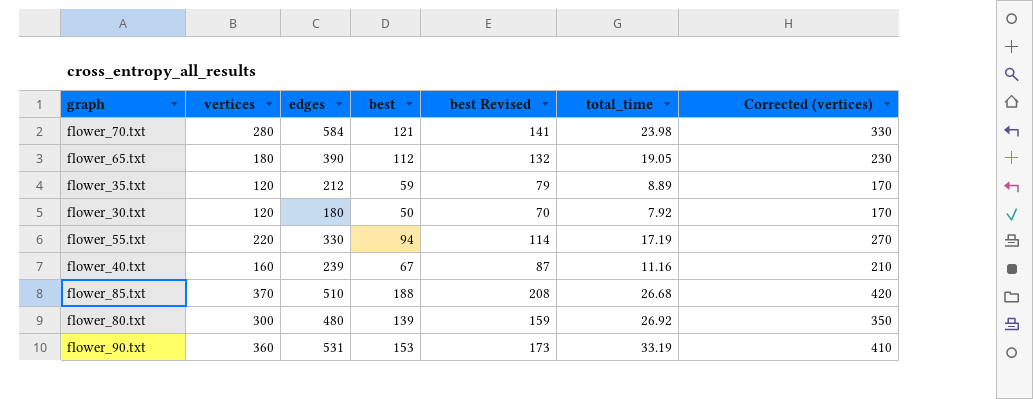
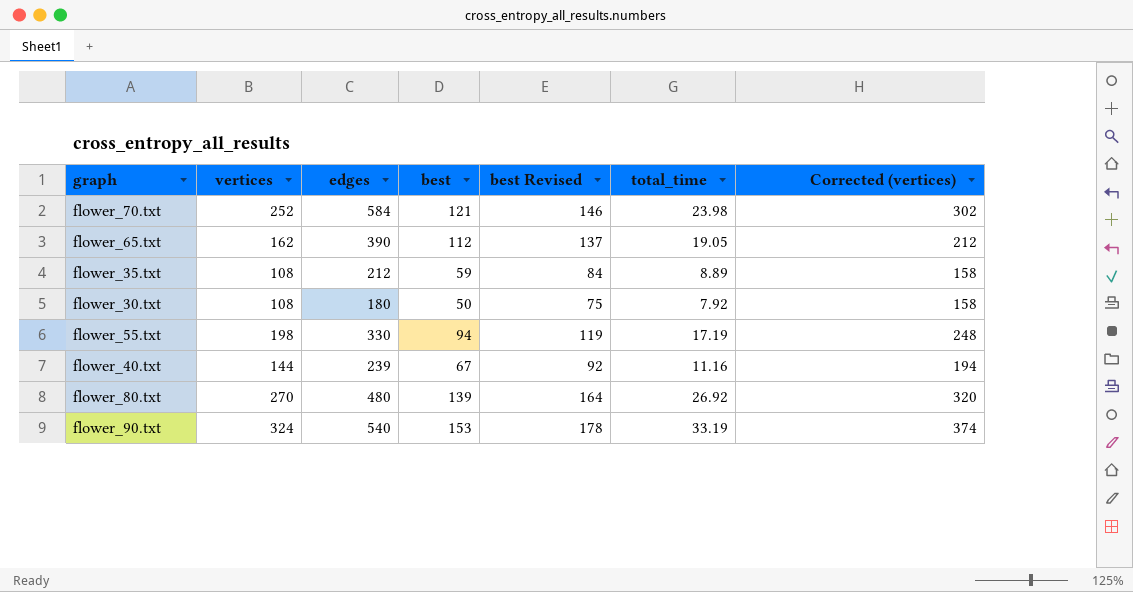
column best Revised | formula: [best] + 20 -> [best] + 25
row flower_85.txt: 370 | 510 | 188 | 208 | 26.68 | 420 -> none
flower_70.txt | vertices: 280 -> 252
flower_70.txt | Corrected (vertices): 330 -> 302
flower_65.txt | vertices: 180 -> 162
flower_65.txt | Corrected (vertices): 230 -> 212
flower_35.txt | vertices: 120 -> 108
flower_35.txt | Corrected (vertices): 170 -> 158
flower_30.txt | vertices: 120 -> 108
flower_30.txt | Corrected (vertices): 170 -> 158
flower_55.txt | vertices: 220 -> 198
flower_55.txt | Corrected (vertices): 270 -> 248
flower_40.txt | vertices: 160 -> 144
flower_40.txt | Corrected (vertices): 210 -> 194
flower_80.txt | vertices: 300 -> 270
flower_80.txt | Corrected (vertices): 350 -> 320
flower_90.txt | vertices: 360 -> 324
flower_90.txt | edges: 531 -> 540
flower_90.txt | Corrected (vertices): 410 -> 374

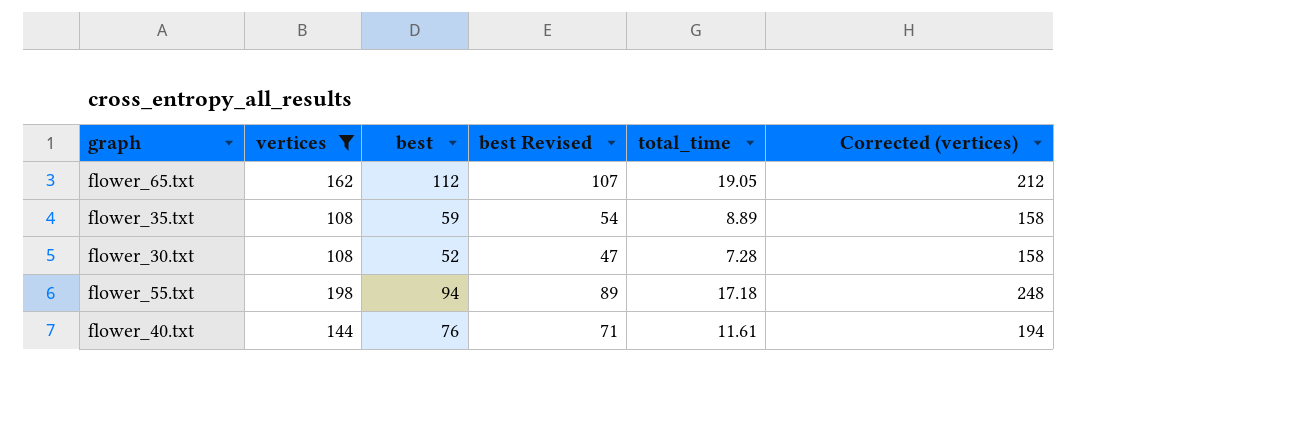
filter: none -> vertices <= 198
column edges | position: 3 -> none
column best Revised | formula: [best] + 25 -> [best] - 5
flower_30.txt | best: 50 -> 52
flower_30.txt | total_time: 7.92 -> 7.28
flower_55.txt | total_time: 17.19 -> 17.18
flower_40.txt | best: 67 -> 76
flower_40.txt | total_time: 11.16 -> 11.61

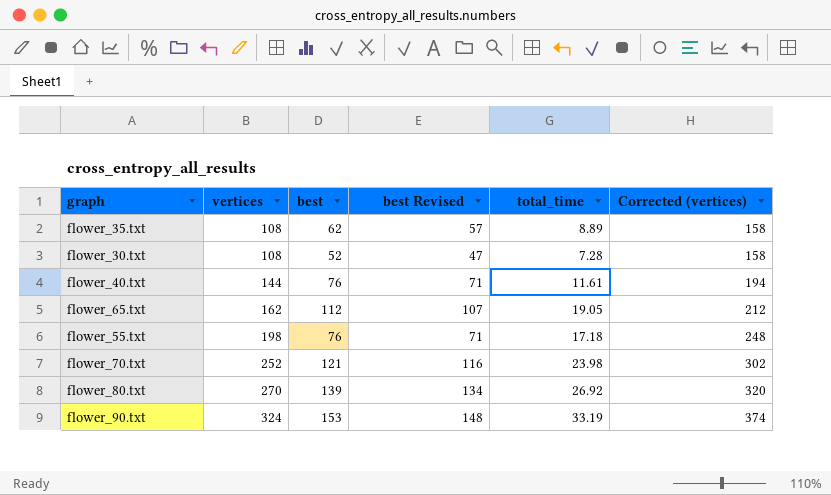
filter: vertices <= 198 -> none
row order: none -> vertices ascending
flower_35.txt | best: 59 -> 62
flower_35.txt | best Revised: 54 -> 57
flower_55.txt | best: 94 -> 76
flower_55.txt | best Revised: 89 -> 71

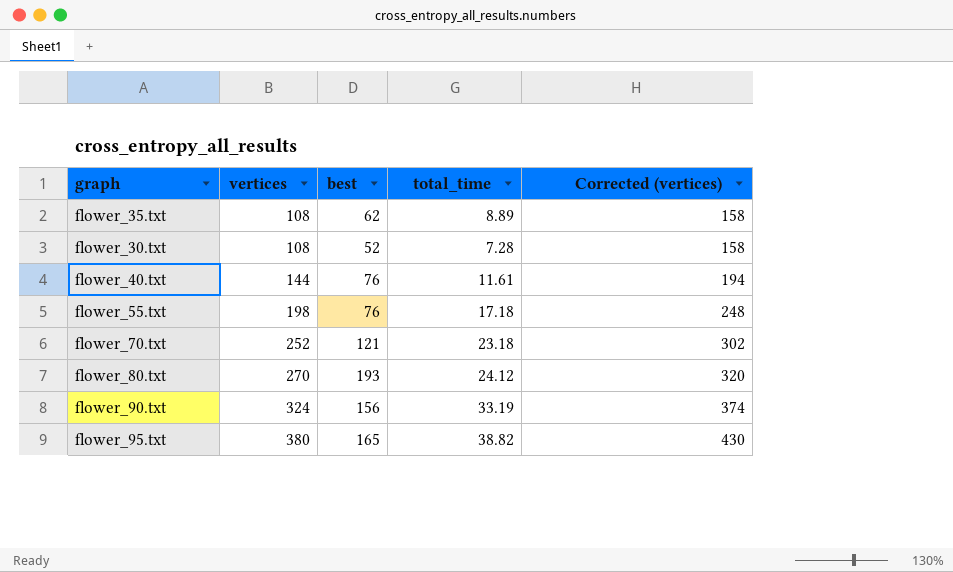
column best Revised | formula: [best] - 5 -> none
row flower_65.txt: 162 | 112 | 107 | 19.05 | 212 -> none
flower_70.txt | total_time: 23.98 -> 23.18
flower_80.txt | best: 139 -> 193
flower_80.txt | total_time: 26.92 -> 24.12
flower_90.txt | best: 153 -> 156
row flower_95.txt: none -> 380 | 165 | 38.82 | 430

